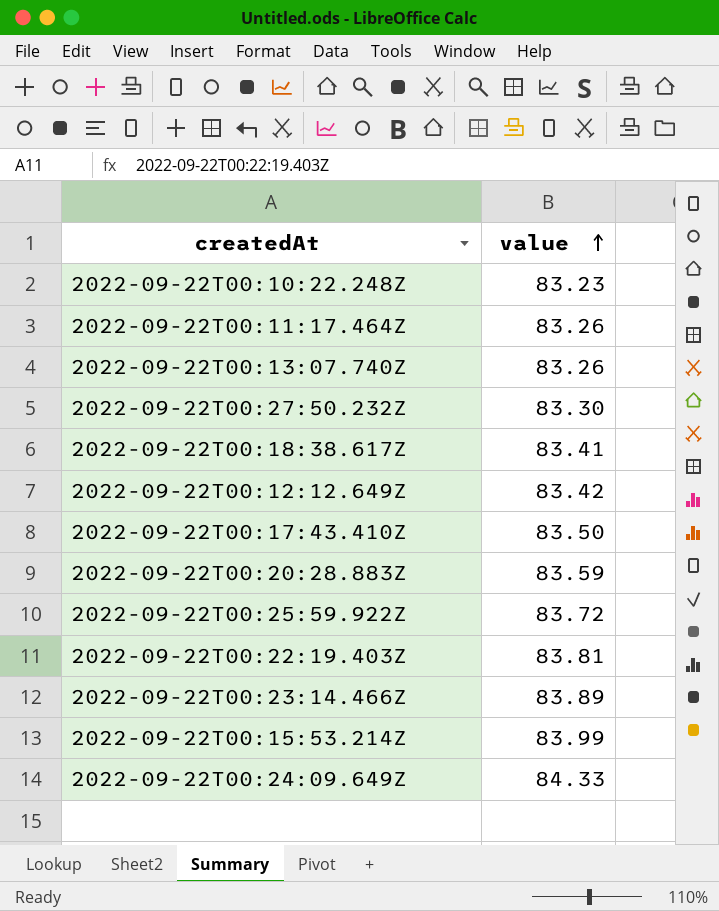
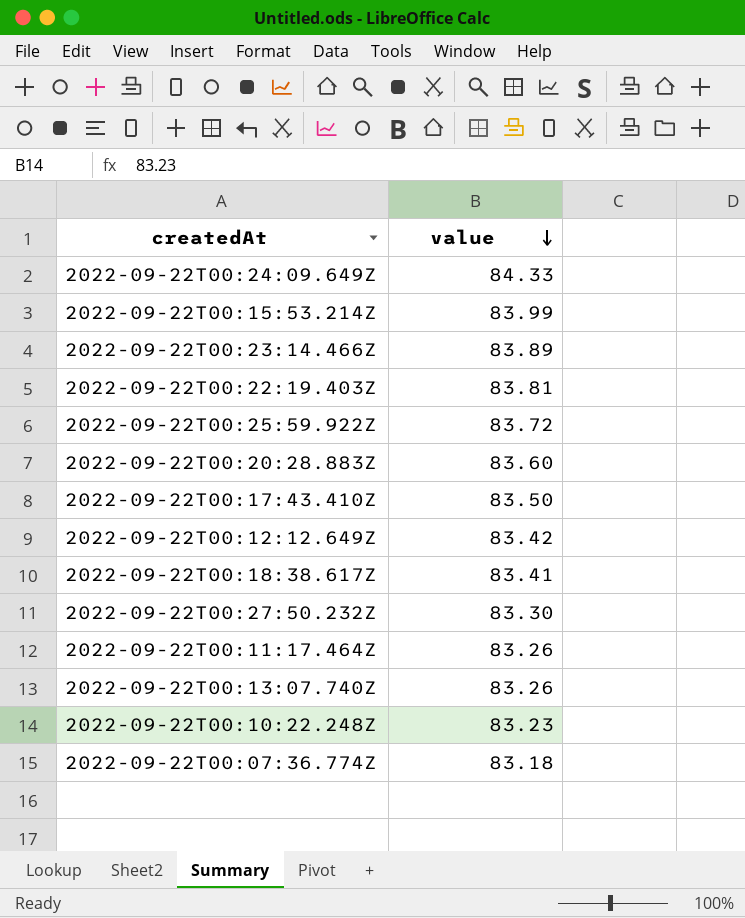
row order: value ascending -> value descending
2022-09-22T00:20:28.883Z | value: 83.59 -> 83.60
row 2022-09-22T00:07:36.774Z: none -> 83.18

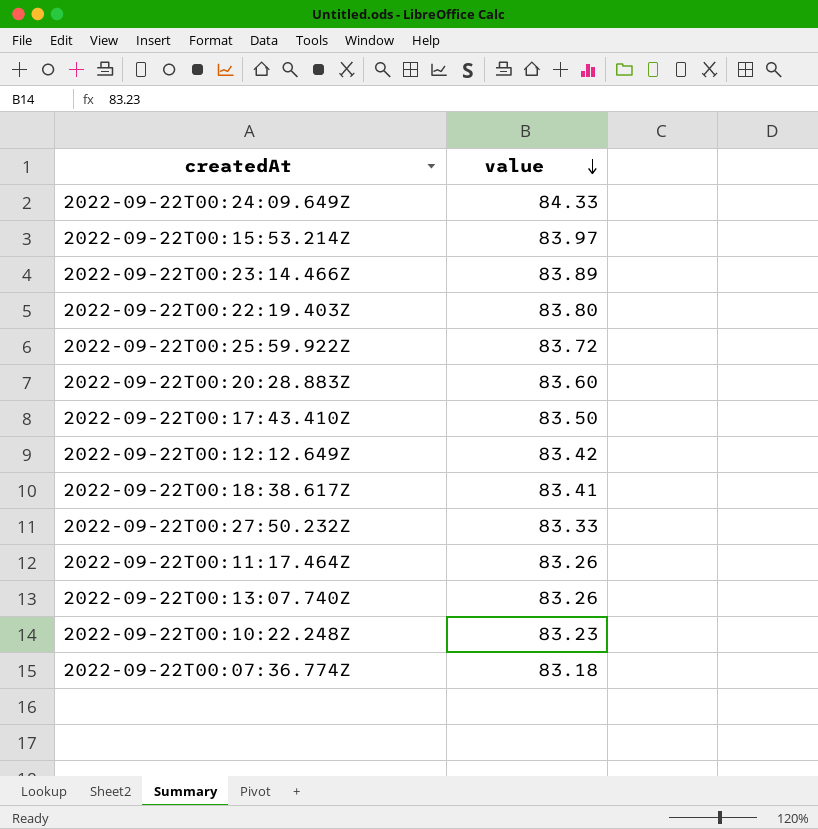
2022-09-22T00:15:53.214Z | value: 83.99 -> 83.97
2022-09-22T00:22:19.403Z | value: 83.81 -> 83.80
2022-09-22T00:27:50.232Z | value: 83.30 -> 83.33

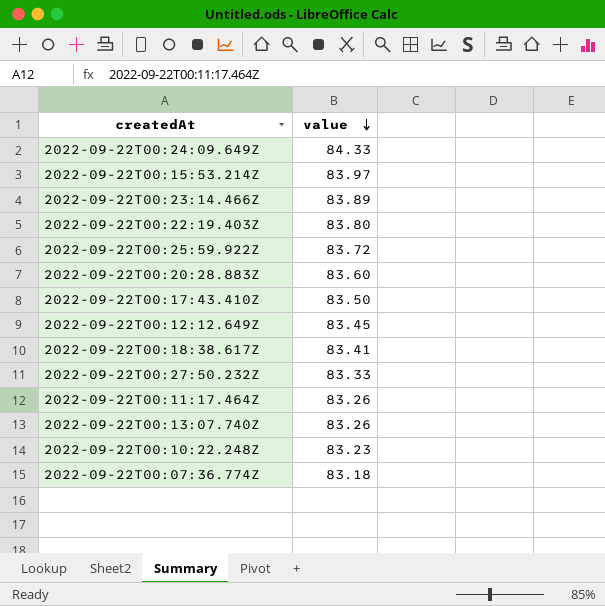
2022-09-22T00:12:12.649Z | value: 83.42 -> 83.45

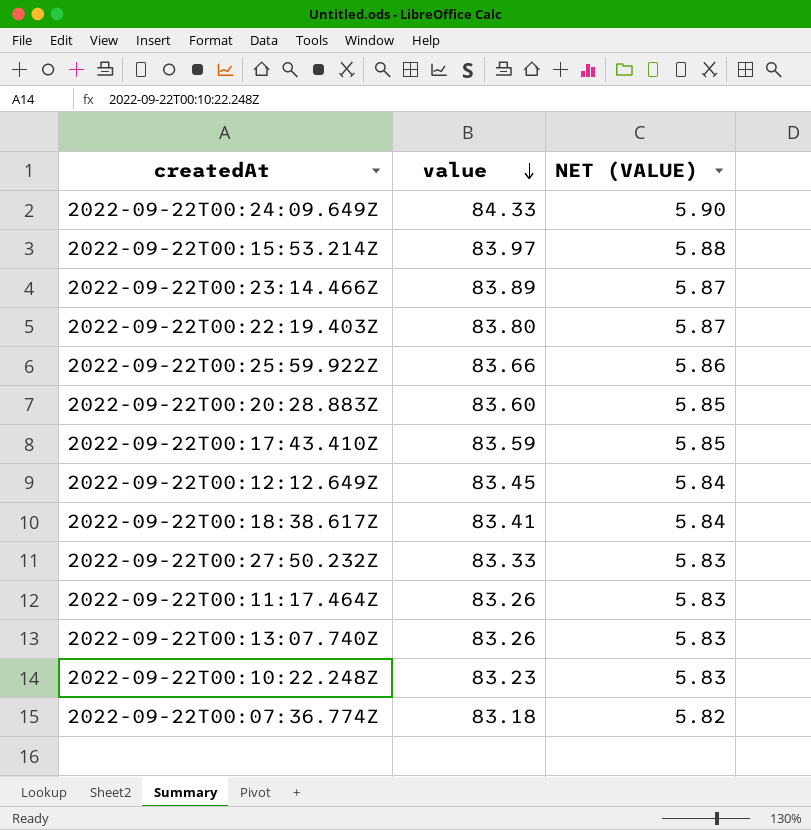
column NET (VALUE) | formula: none -> [value] * 0.07
2022-09-22T00:25:59.922Z | value: 83.72 -> 83.66
2022-09-22T00:17:43.410Z | value: 83.50 -> 83.59

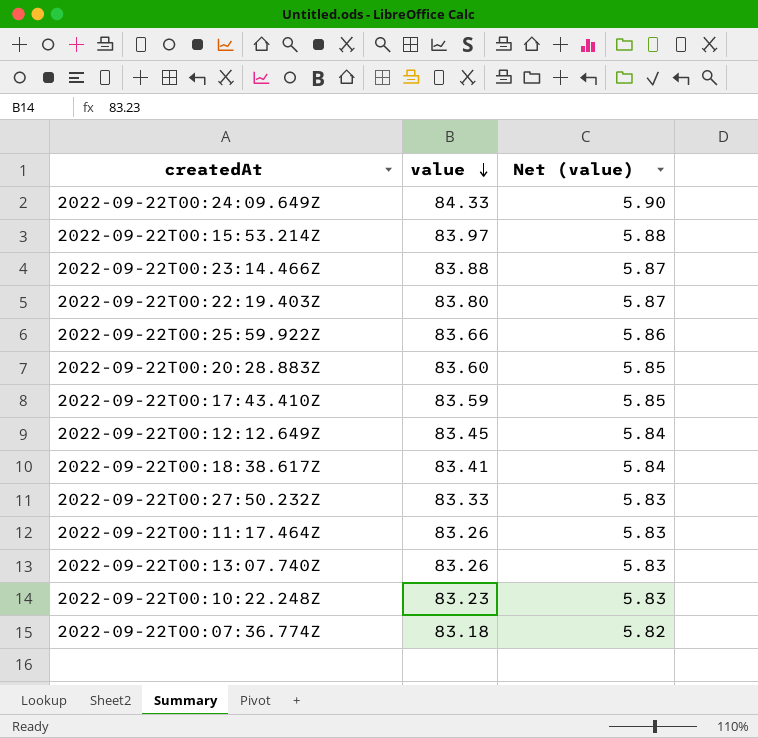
column name: NET (VALUE) -> Net (value)
2022-09-22T00:23:14.466Z | value: 83.89 -> 83.88

